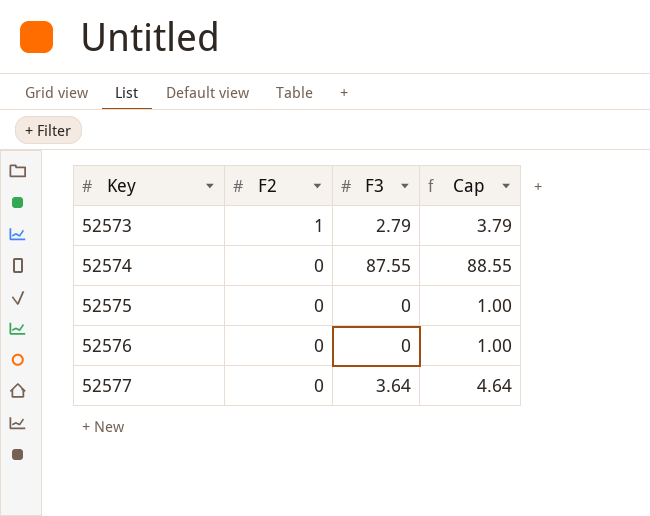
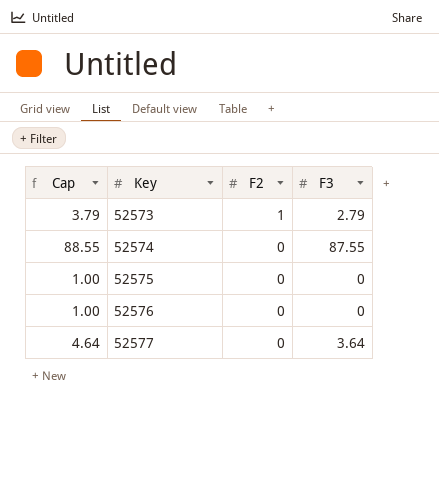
column Cap | position: 4 -> 1

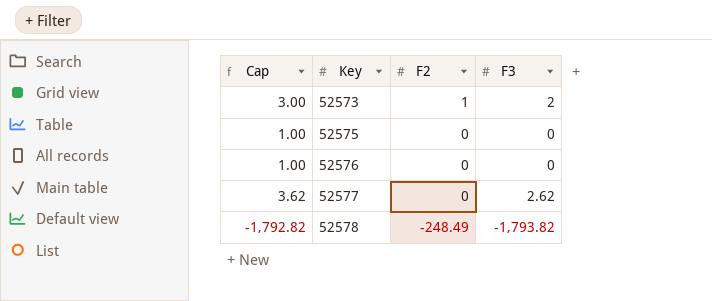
row 52574: 88.55 | 0 | 87.55 -> none
52573 | Cap: 3.79 -> 3.00
52573 | F3: 2.79 -> 2
52577 | Cap: 4.64 -> 3.62
52577 | F3: 3.64 -> 2.62
row 52578: none -> -1,792.82 | -248.49 | -1,793.82

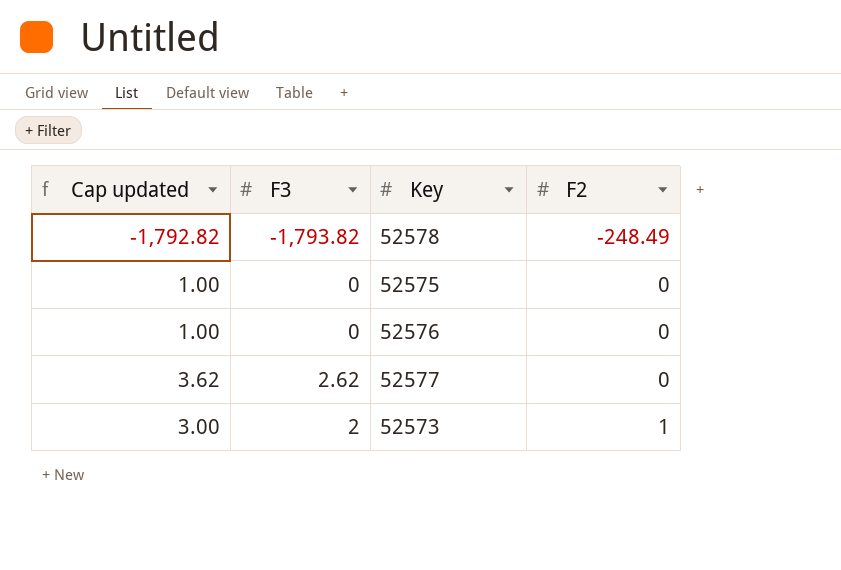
row order: Key ascending -> F2 ascending
column name: Cap -> Cap updated
column F3 | position: 4 -> 2

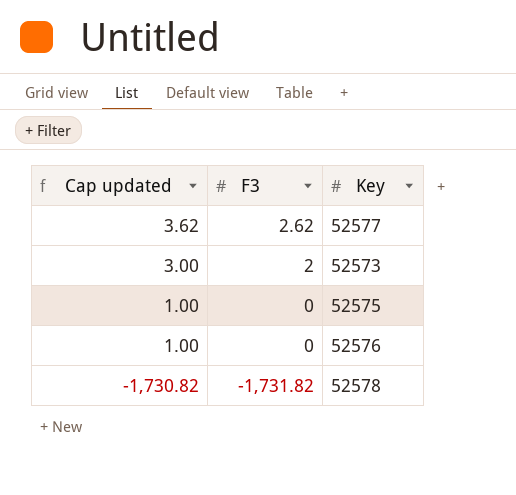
row order: F2 ascending -> Cap updated descending
column F2 | position: 4 -> none
52578 | Cap updated: -1,792.82 -> -1,730.82
52578 | F3: -1,793.82 -> -1,731.82

